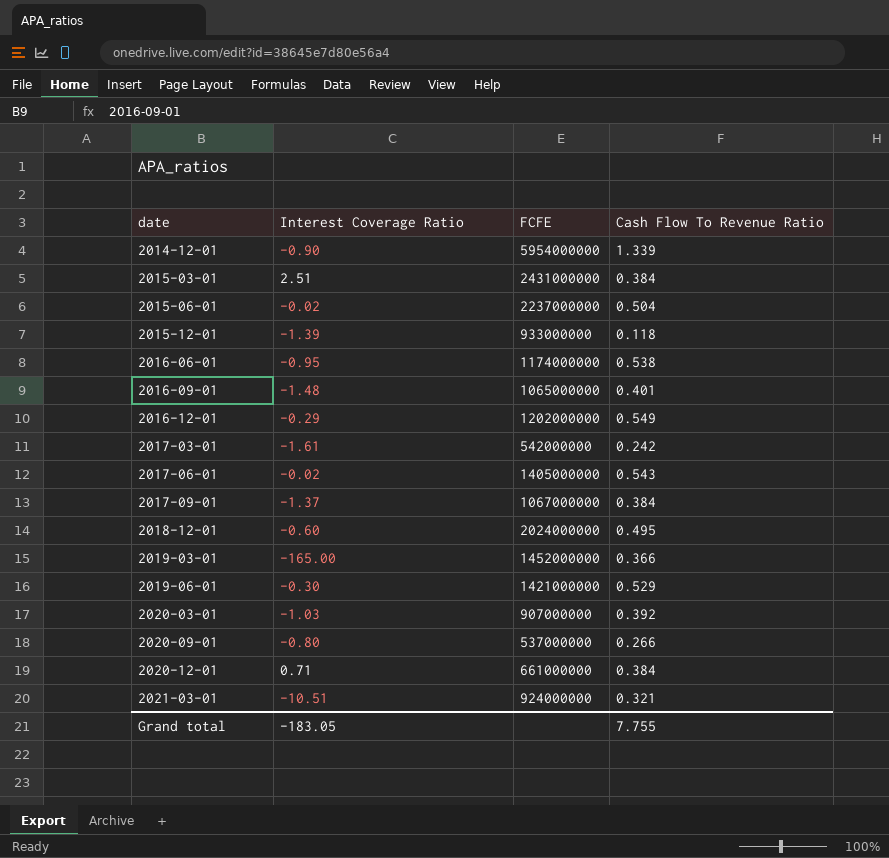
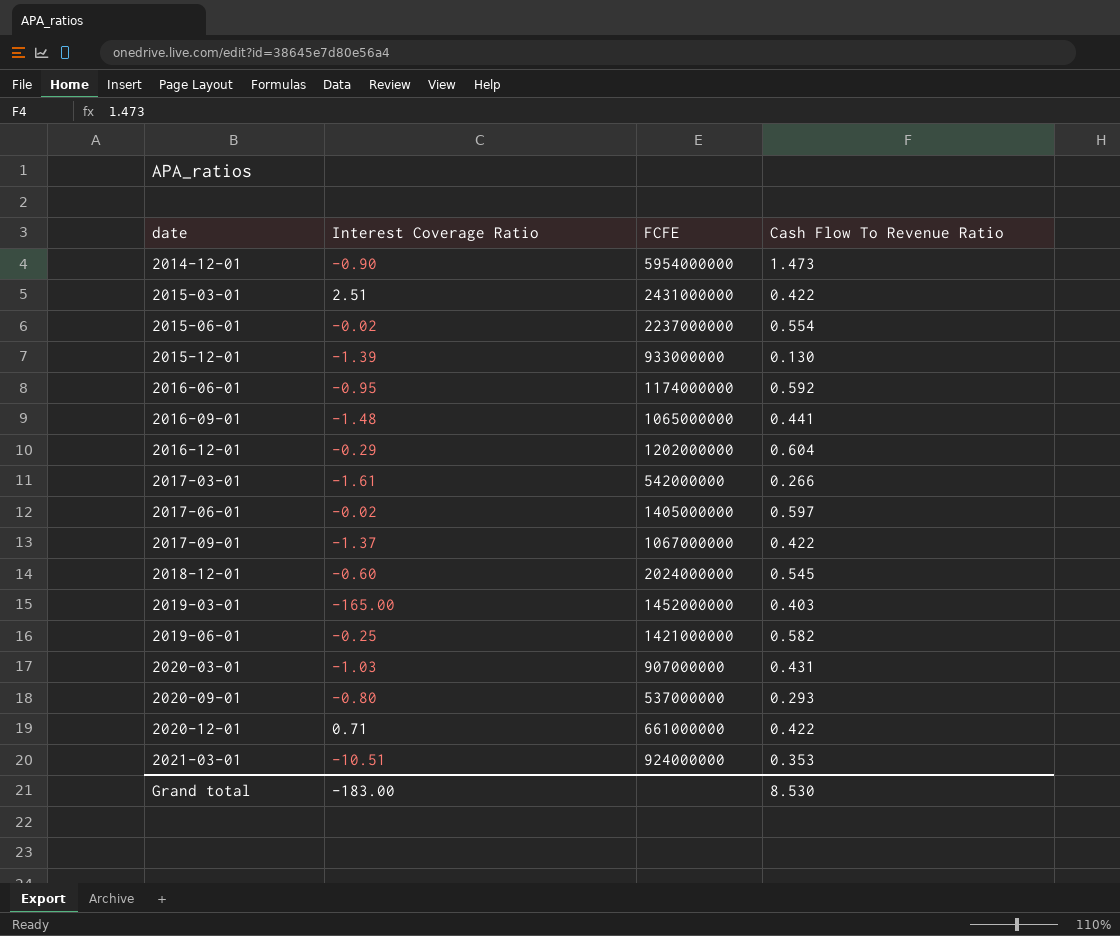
2014-12-01 | Cash Flow To Revenue Ratio: 1.339 -> 1.473
2015-03-01 | Cash Flow To Revenue Ratio: 0.384 -> 0.422
2015-06-01 | Cash Flow To Revenue Ratio: 0.504 -> 0.554
2015-12-01 | Cash Flow To Revenue Ratio: 0.118 -> 0.130
2016-06-01 | Cash Flow To Revenue Ratio: 0.538 -> 0.592
2016-09-01 | Cash Flow To Revenue Ratio: 0.401 -> 0.441
2016-12-01 | Cash Flow To Revenue Ratio: 0.549 -> 0.604
2017-03-01 | Cash Flow To Revenue Ratio: 0.242 -> 0.266
2017-06-01 | Cash Flow To Revenue Ratio: 0.543 -> 0.597
2017-09-01 | Cash Flow To Revenue Ratio: 0.384 -> 0.422
2018-12-01 | Cash Flow To Revenue Ratio: 0.495 -> 0.545
2019-03-01 | Cash Flow To Revenue Ratio: 0.366 -> 0.403
2019-06-01 | Interest Coverage Ratio: -0.30 -> -0.25
2019-06-01 | Cash Flow To Revenue Ratio: 0.529 -> 0.582
2020-03-01 | Cash Flow To Revenue Ratio: 0.392 -> 0.431
2020-09-01 | Cash Flow To Revenue Ratio: 0.266 -> 0.293
2020-12-01 | Cash Flow To Revenue Ratio: 0.384 -> 0.422
2021-03-01 | Cash Flow To Revenue Ratio: 0.321 -> 0.353
Grand total | Interest Coverage Ratio: -183.05 -> -183.00
Grand total | Cash Flow To Revenue Ratio: 7.755 -> 8.530

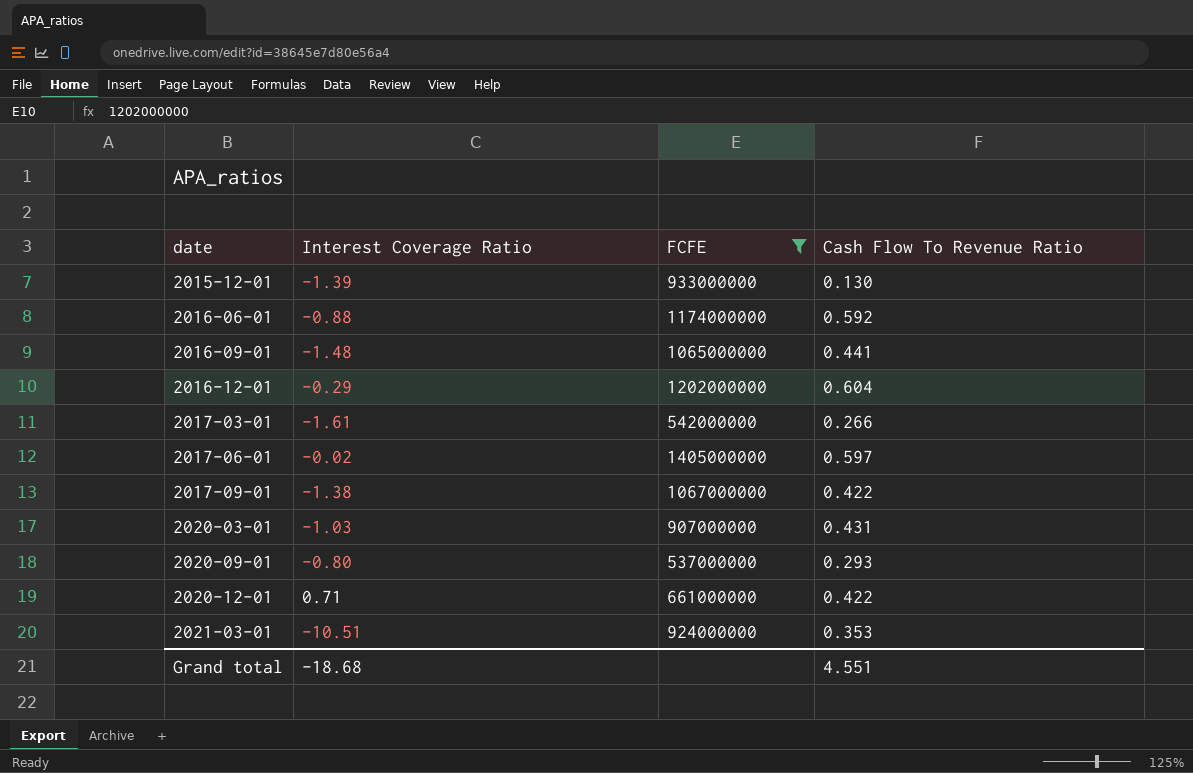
filter: none -> FCFE <= 1405000000
2016-06-01 | Interest Coverage Ratio: -0.95 -> -0.88
2017-09-01 | Interest Coverage Ratio: -1.37 -> -1.38
Grand total | Interest Coverage Ratio: -183.00 -> -18.68
Grand total | Cash Flow To Revenue Ratio: 8.530 -> 4.551

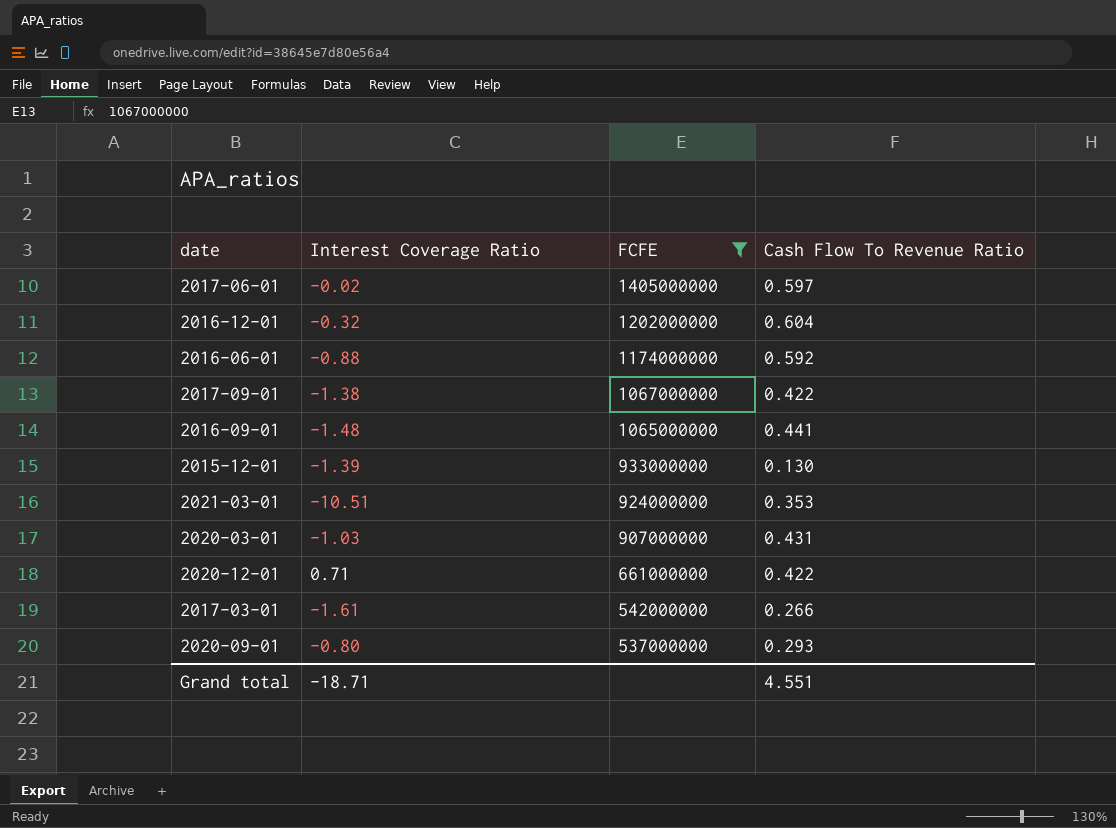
row order: date ascending -> FCFE descending
2016-12-01 | Interest Coverage Ratio: -0.29 -> -0.32
Grand total | Interest Coverage Ratio: -18.68 -> -18.71

